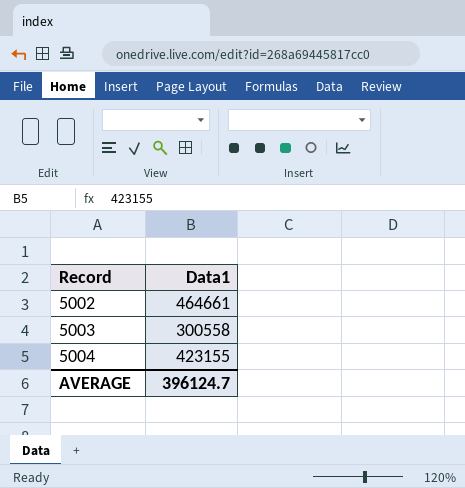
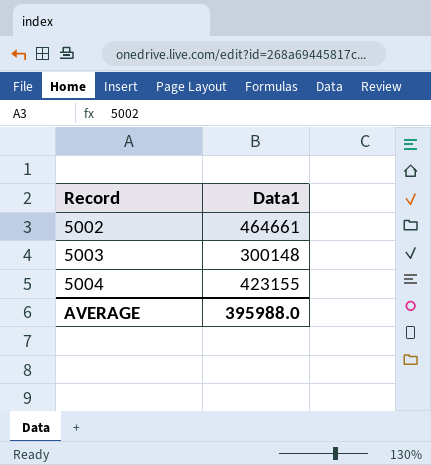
5003 | Data1: 300558 -> 300148
AVERAGE | Data1: 396124.7 -> 395988.0

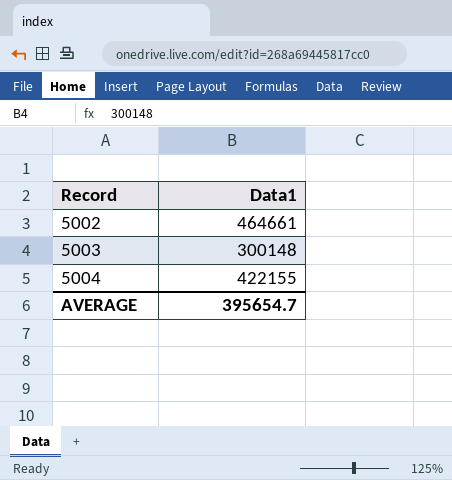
5004 | Data1: 423155 -> 422155
AVERAGE | Data1: 395988.0 -> 395654.7

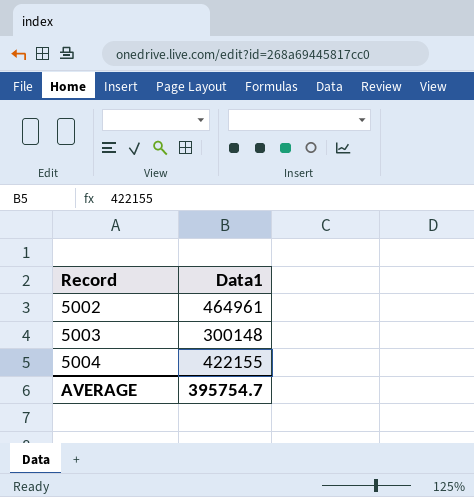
5002 | Data1: 464661 -> 464961
AVERAGE | Data1: 395654.7 -> 395754.7

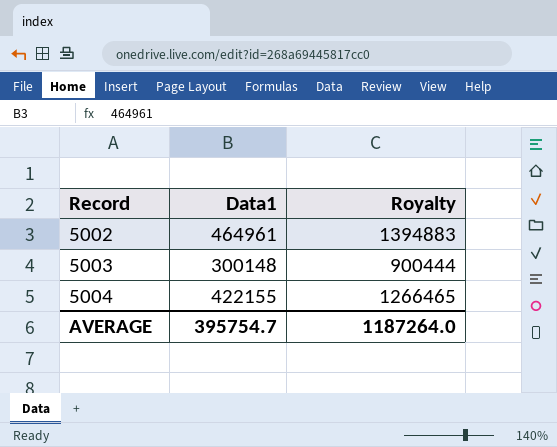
column Royalty | formula: none -> [Data1] * 3

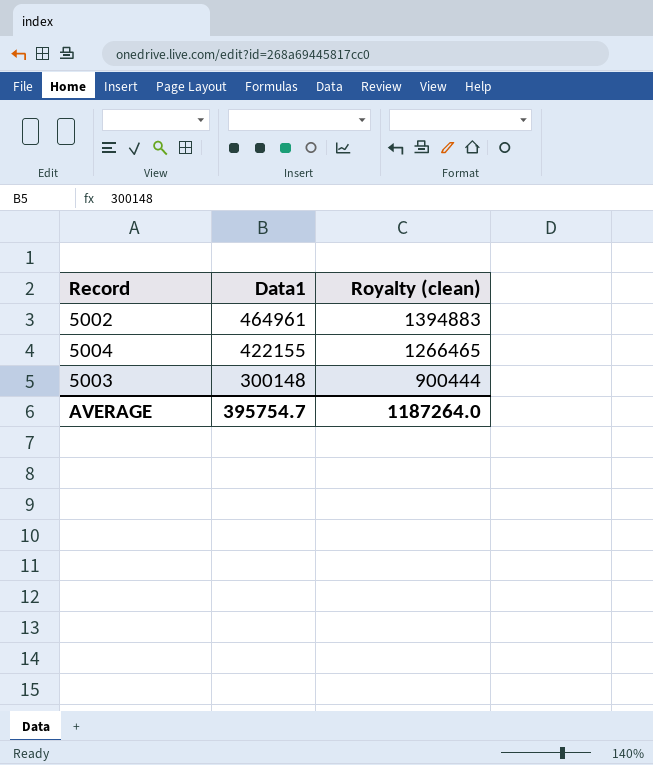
row order: Record ascending -> Data1 descending
column name: Royalty -> Royalty (clean)

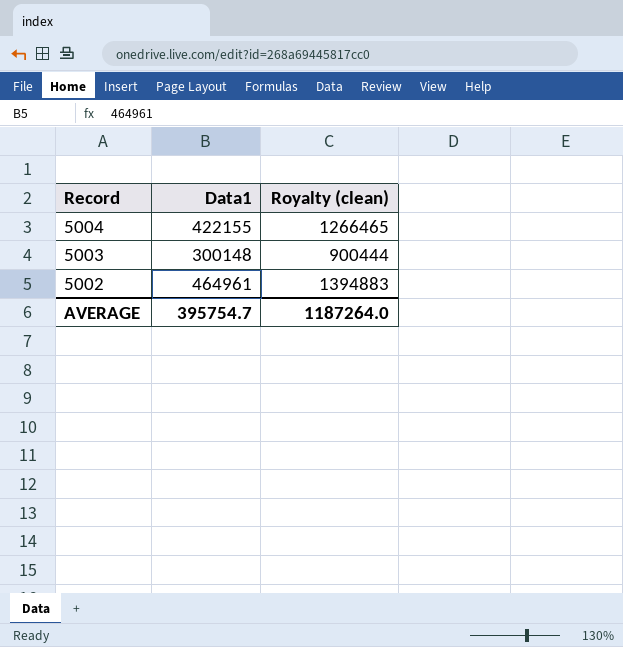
row order: Data1 descending -> Record descending

